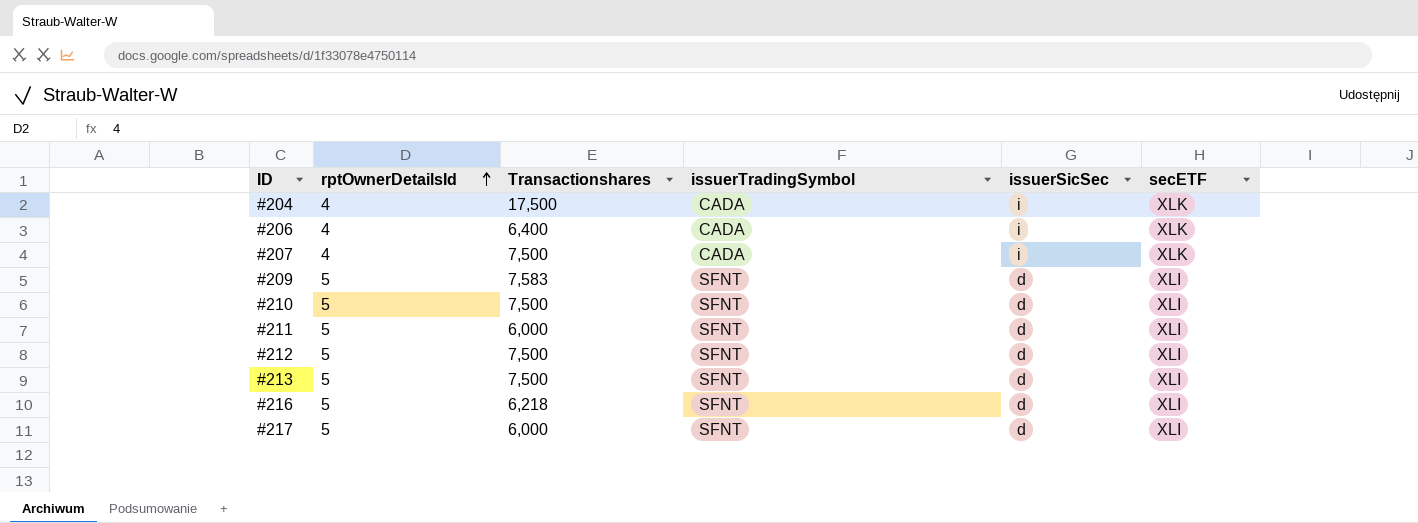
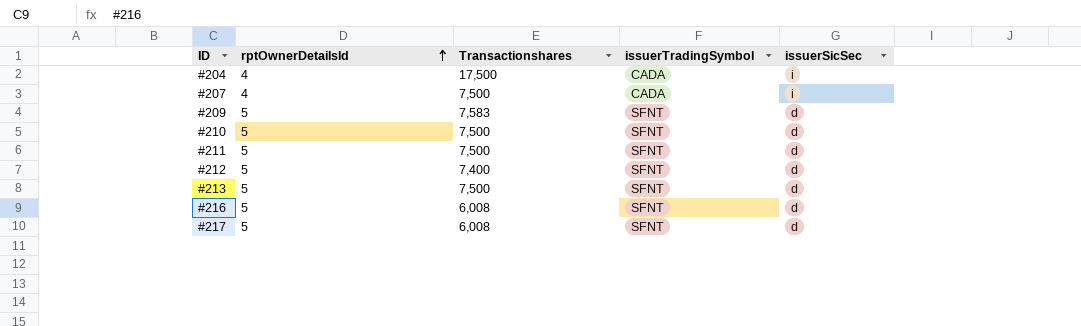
column secETF | position: 6 -> none
row #206: 4 | 6,400 | CADA | i | XLK -> none
#211 | Transactionshares: 6,000 -> 7,500
#212 | Transactionshares: 7,500 -> 7,400
#216 | Transactionshares: 6,218 -> 6,008
#217 | Transactionshares: 6,000 -> 6,008

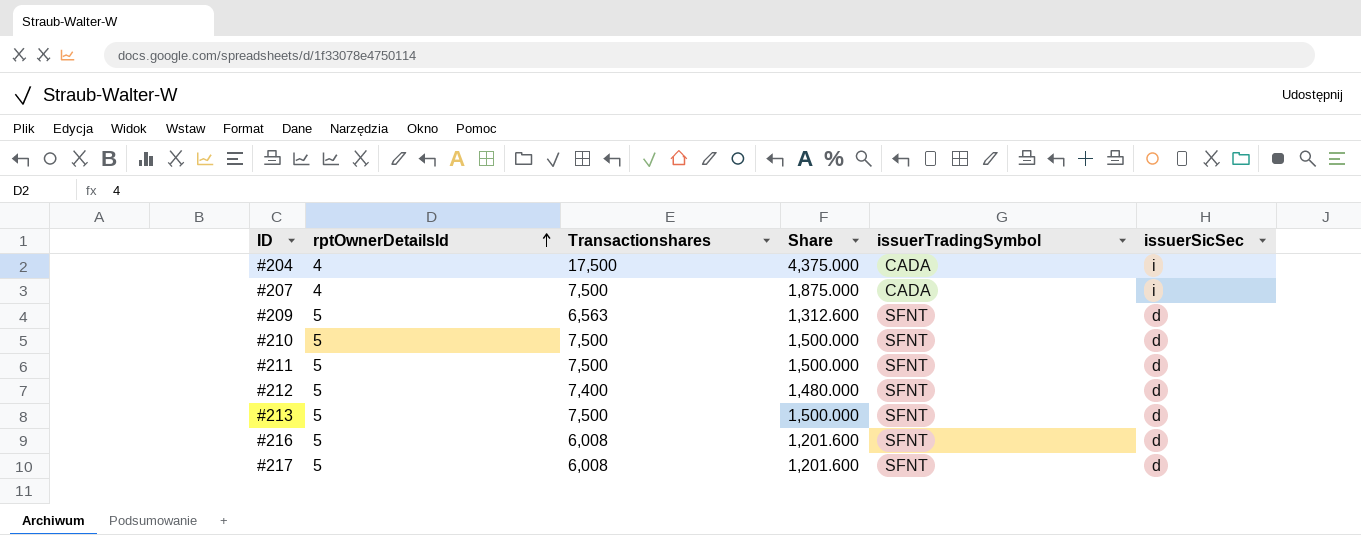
column Share | formula: none -> [Transactionshares] / [rptOwnerDetailsId]
#209 | Transactionshares: 7,583 -> 6,563

